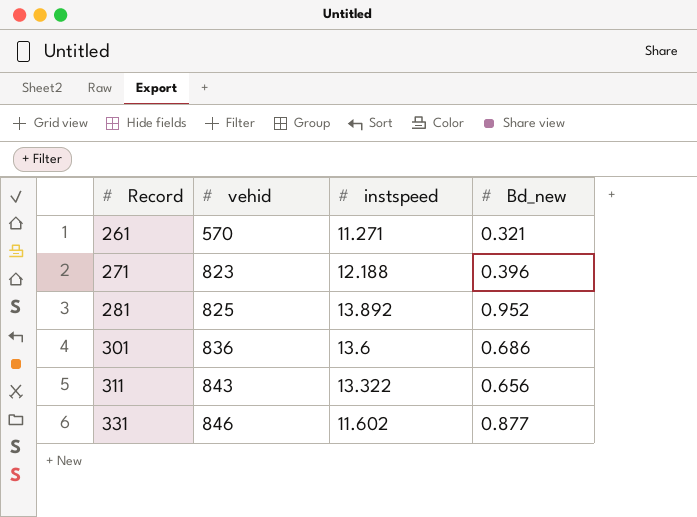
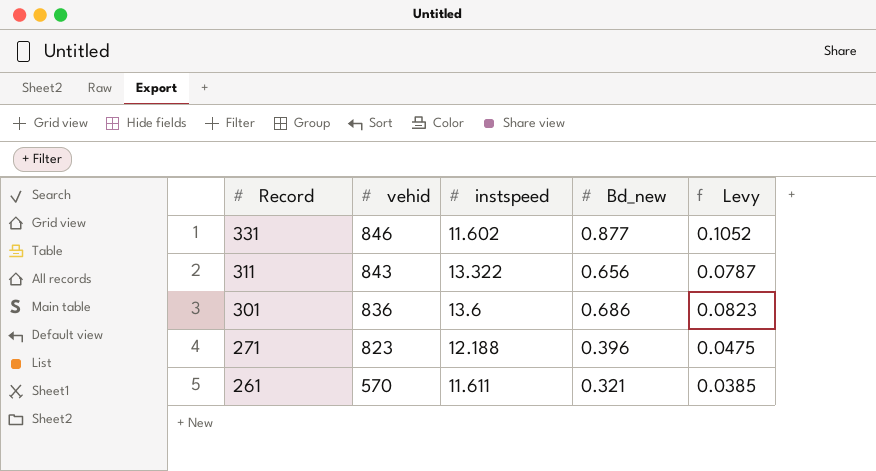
row order: Record ascending -> Record descending
column Levy | formula: none -> [Bd_new] * 0.12
row 281: 825 | 13.892 | 0.952 -> none
261 | instspeed: 11.271 -> 11.611

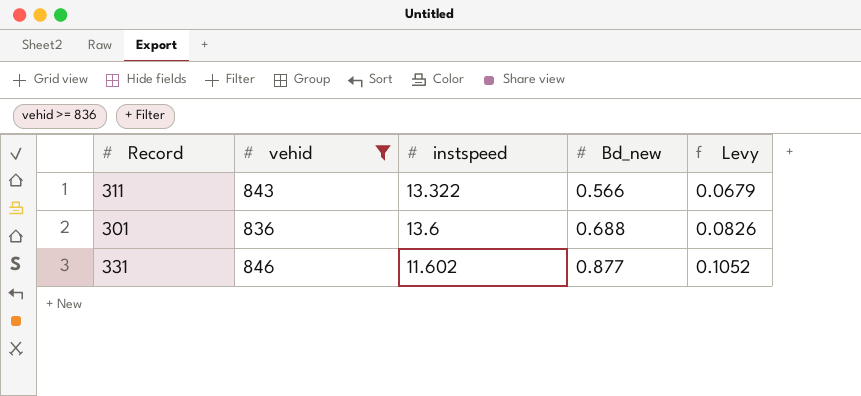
filter: none -> vehid >= 836
row order: Record descending -> Bd_new ascending
311 | Bd_new: 0.656 -> 0.566
311 | Levy: 0.0787 -> 0.0679
301 | Bd_new: 0.686 -> 0.688
301 | Levy: 0.0823 -> 0.0826

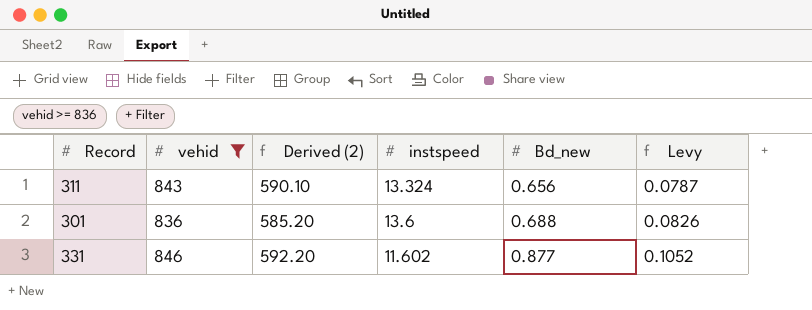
column Derived (2) | formula: none -> [vehid] * 0.7
311 | instspeed: 13.322 -> 13.324
311 | Bd_new: 0.566 -> 0.656
311 | Levy: 0.0679 -> 0.0787

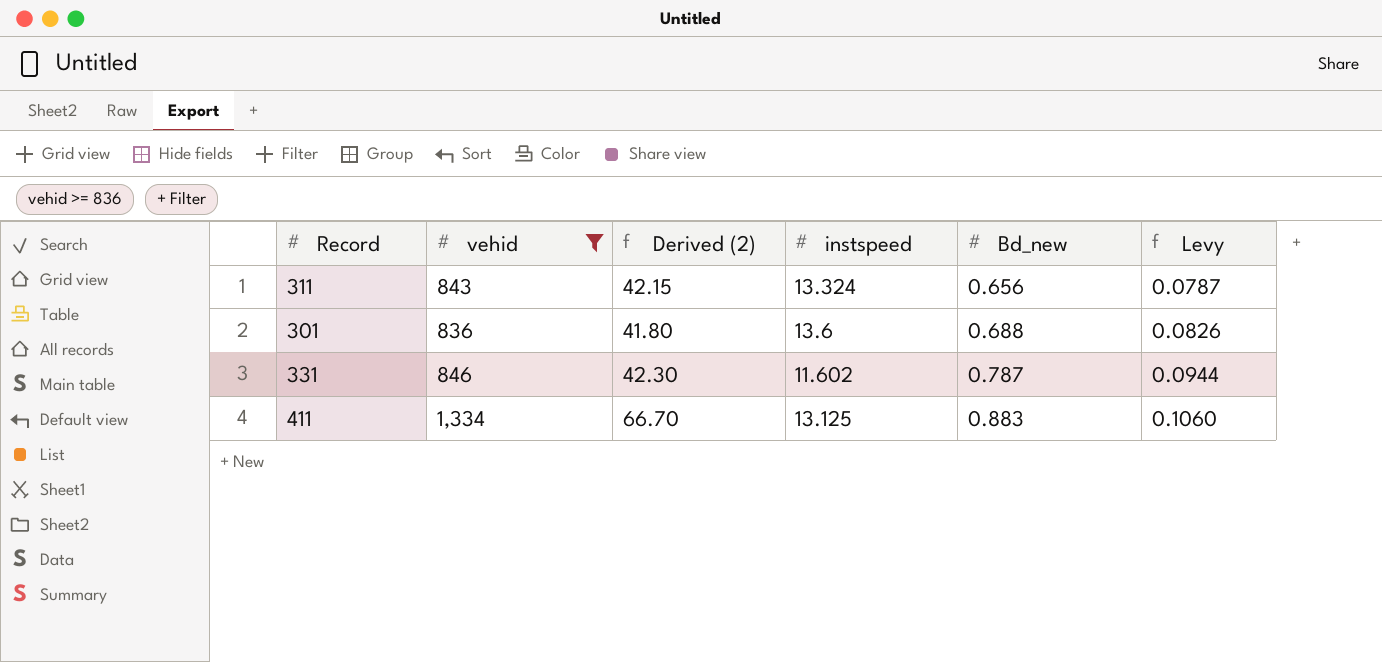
column Derived (2) | formula: [vehid] * 0.7 -> [vehid] * 0.05
331 | Bd_new: 0.877 -> 0.787
331 | Levy: 0.1052 -> 0.0944
row 411: none -> 1,334 | 66.70 | 13.125 | 0.883 | 0.1060

